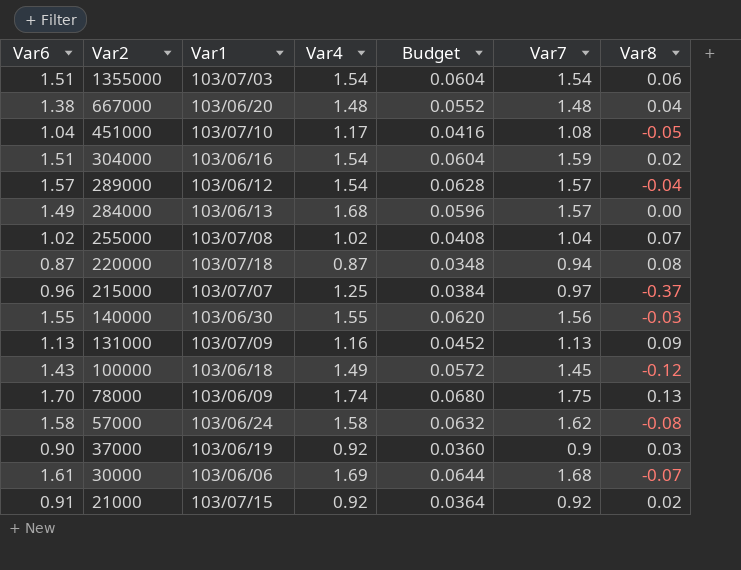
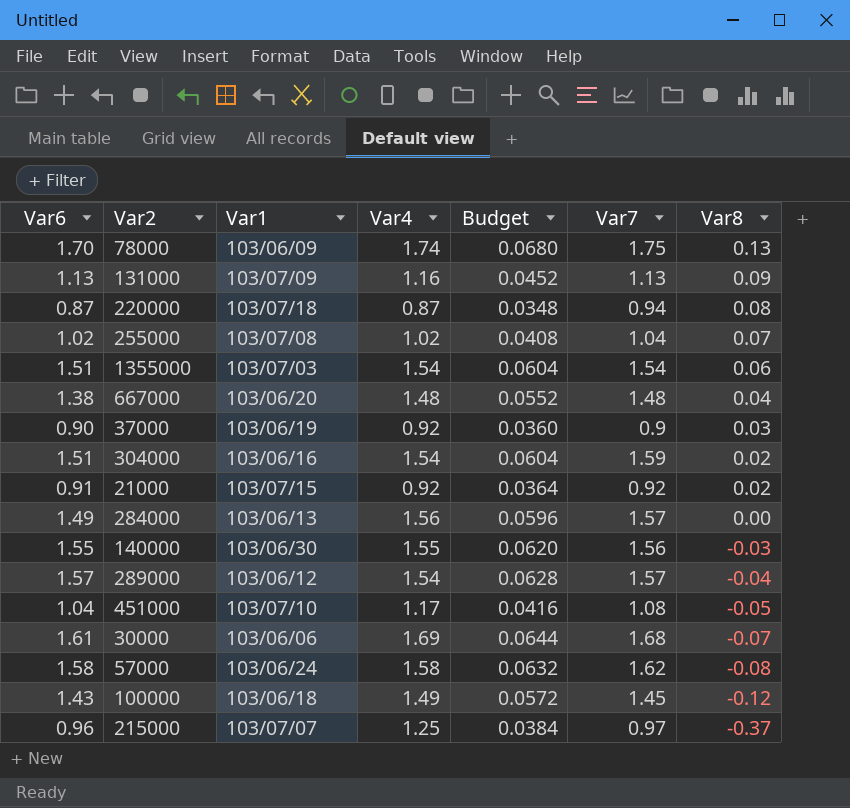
row order: Var2 descending -> Var8 descending
284000 | Var4: 1.68 -> 1.56

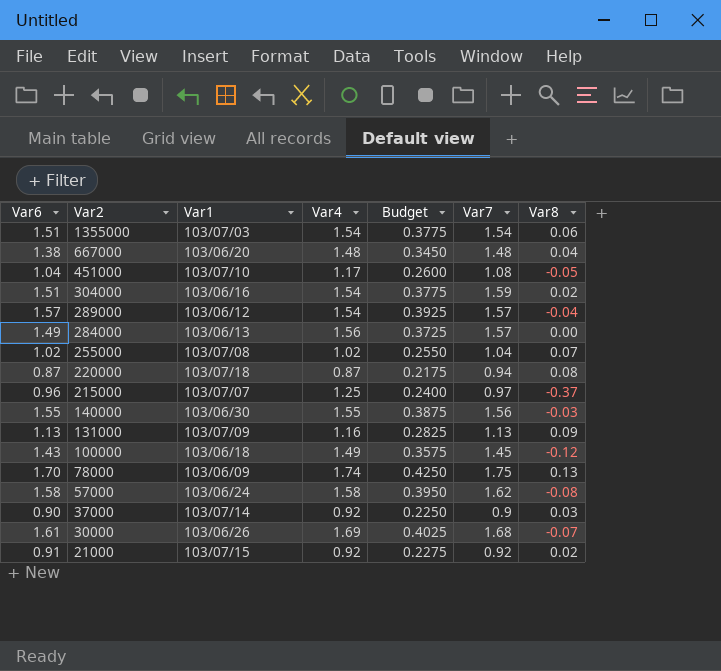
row order: Var8 descending -> Var2 descending
column Budget | formula: [Var6] * 0.04 -> [Var6] * 0.25
37000 | Var1: 103/06/19 -> 103/07/14
30000 | Var1: 103/06/06 -> 103/06/26

